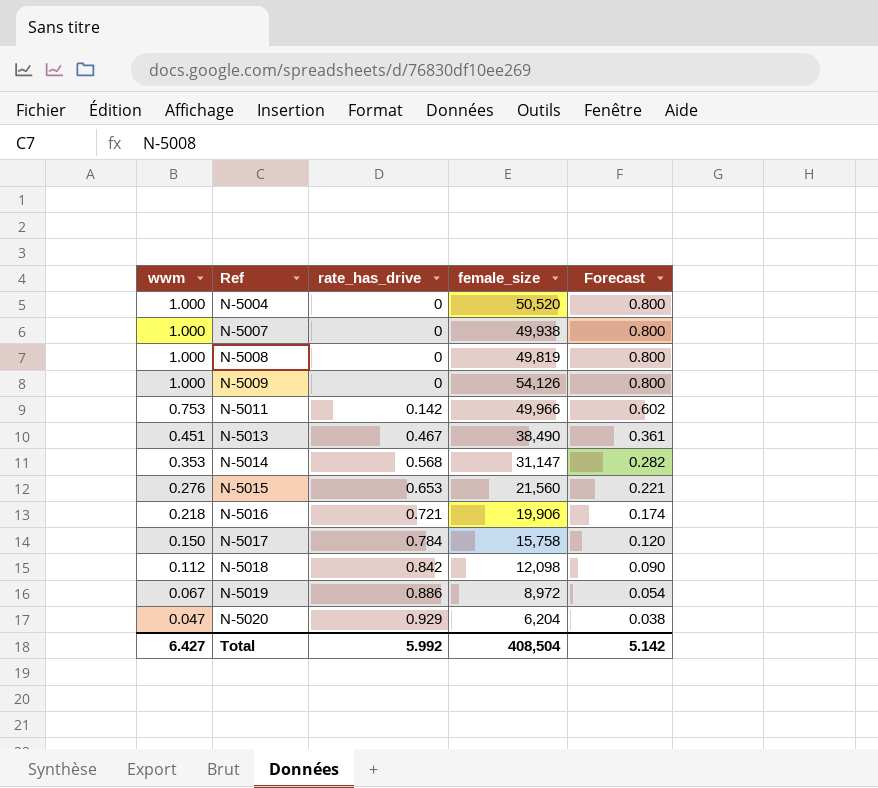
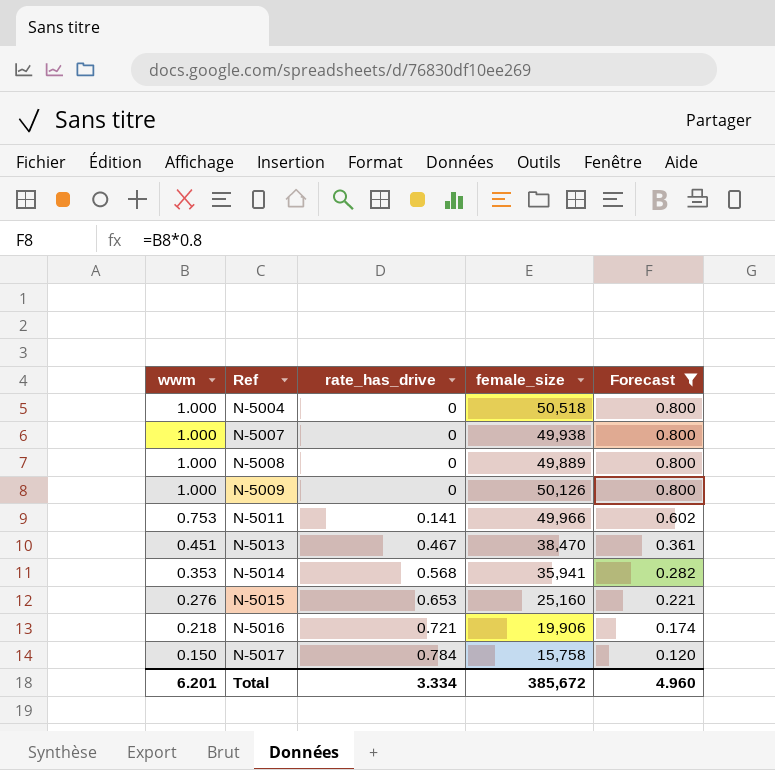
filter: none -> Forecast >= 0.120
N-5004 | female_size: 50,520 -> 50,518
N-5008 | female_size: 49,819 -> 49,889
N-5009 | female_size: 54,126 -> 50,126
N-5011 | rate_has_drive: 0.142 -> 0.141
N-5013 | female_size: 38,490 -> 38,470
N-5014 | female_size: 31,147 -> 35,941
N-5015 | female_size: 21,560 -> 25,160
Total | wwm: 6.427 -> 6.201
Total | rate_has_drive: 5.992 -> 3.334
Total | female_size: 408,504 -> 385,672
Total | Forecast: 5.142 -> 4.960

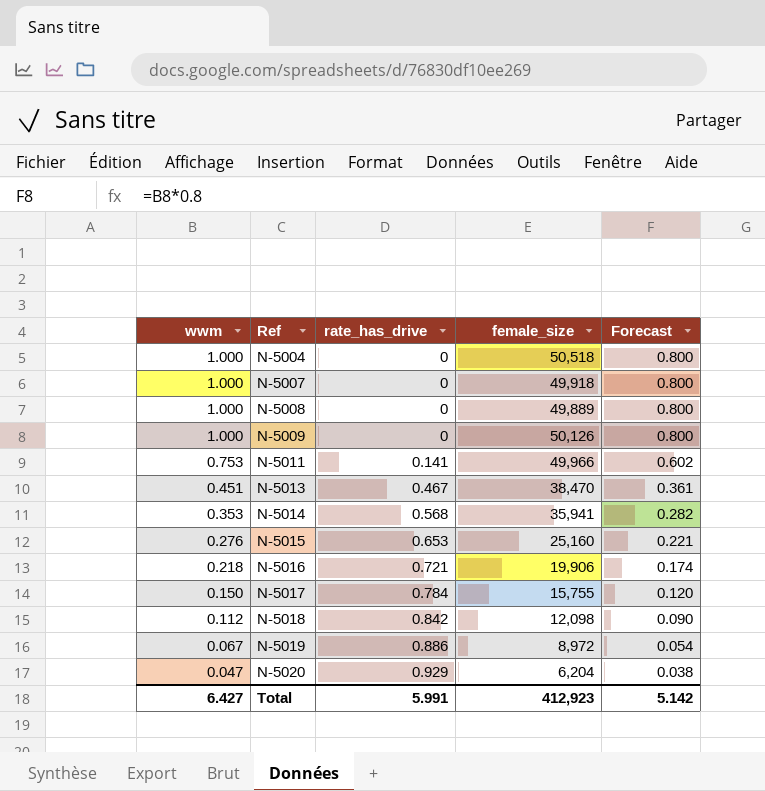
filter: Forecast >= 0.120 -> none
N-5007 | female_size: 49,938 -> 49,918
N-5017 | female_size: 15,758 -> 15,755
Total | wwm: 6.201 -> 6.427
Total | rate_has_drive: 3.334 -> 5.991
Total | female_size: 385,672 -> 412,923
Total | Forecast: 4.960 -> 5.142

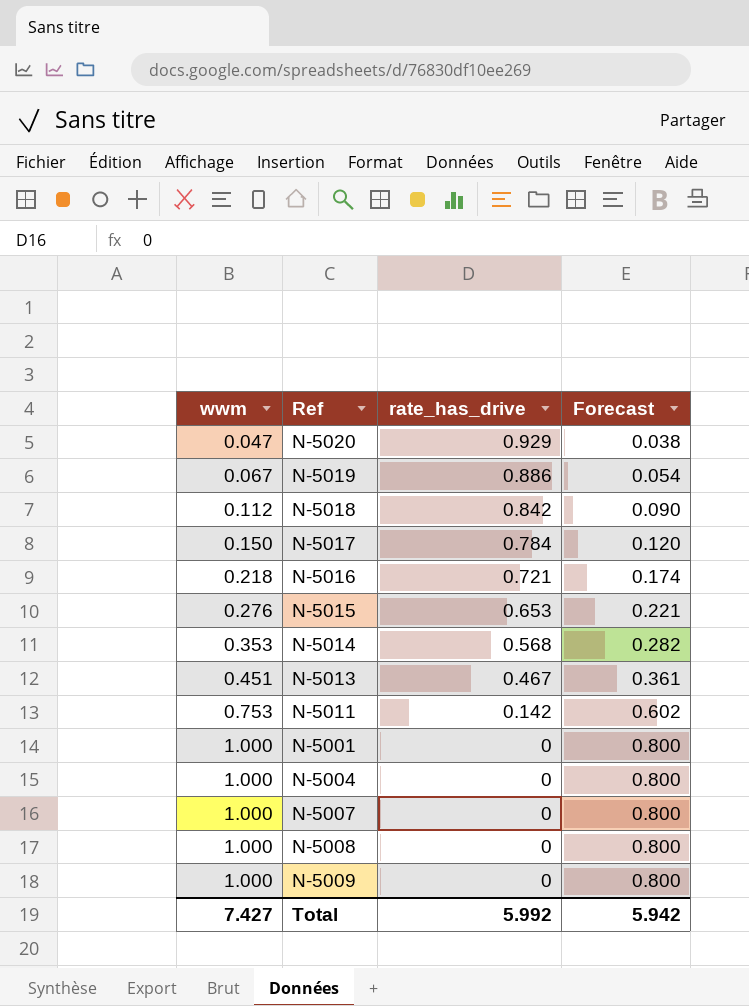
row order: wwm descending -> wwm ascending
column female_size | position: 4 -> none
N-5011 | rate_has_drive: 0.141 -> 0.142
row N-5001: none -> 1.000 | 0 | 0.800
Total | wwm: 6.427 -> 7.427
Total | rate_has_drive: 5.991 -> 5.992
Total | Forecast: 5.142 -> 5.942

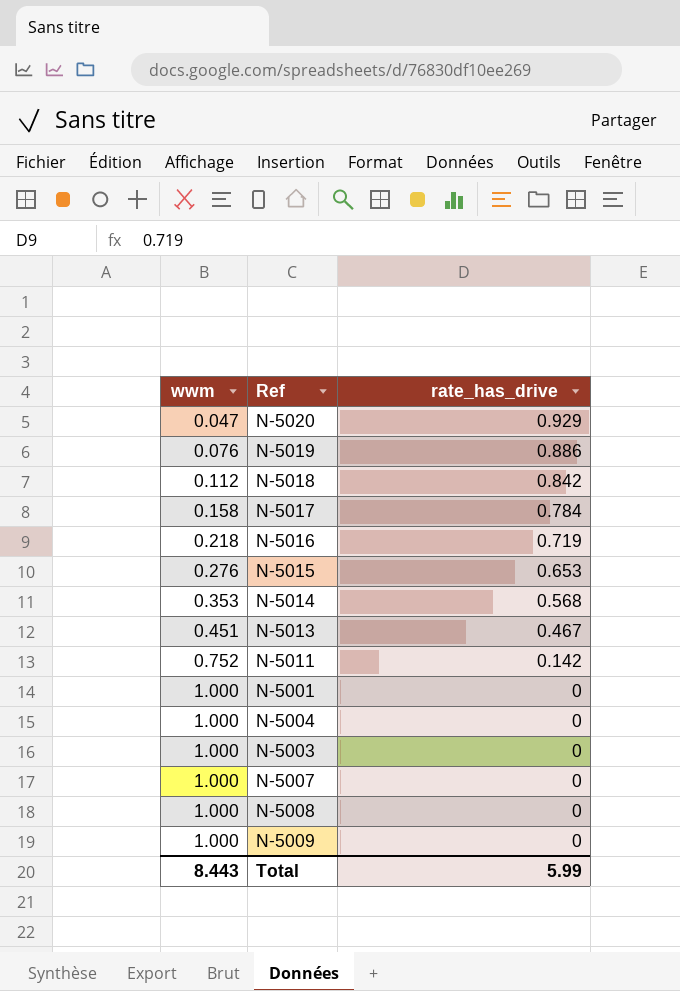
column Forecast | formula: [wwm] * 0.8 -> none
N-5019 | wwm: 0.067 -> 0.076
N-5017 | wwm: 0.150 -> 0.158
N-5016 | rate_has_drive: 0.721 -> 0.719
N-5011 | wwm: 0.753 -> 0.752
row N-5003: none -> 1.000 | 0
Total | wwm: 7.427 -> 8.443
Total | rate_has_drive: 5.992 -> 5.99

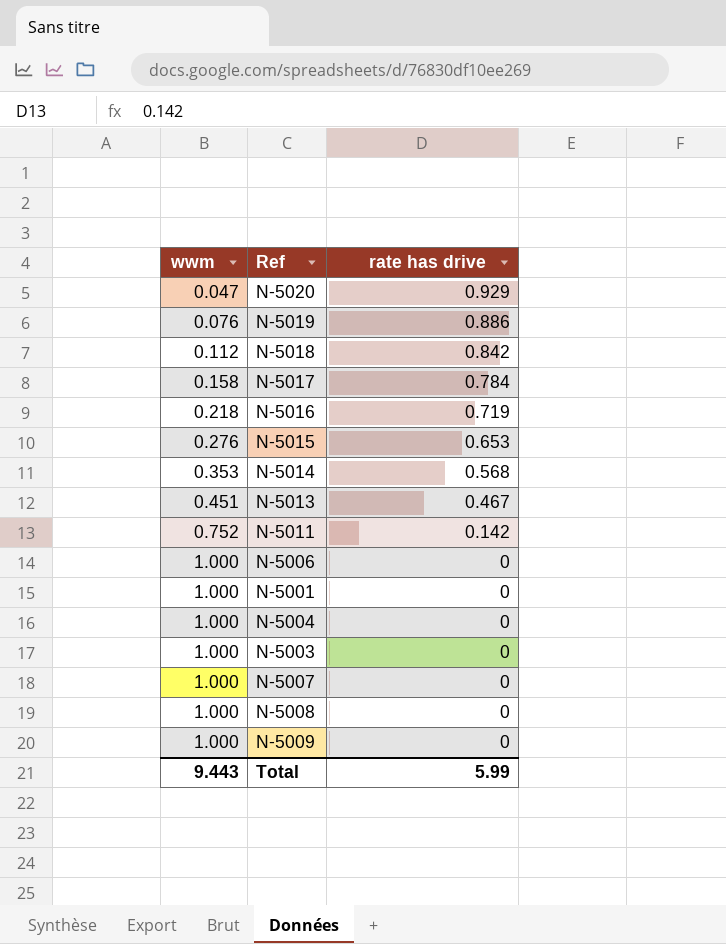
column name: rate_has_drive -> rate has drive
row N-5006: none -> 1.000 | 0
Total | wwm: 8.443 -> 9.443

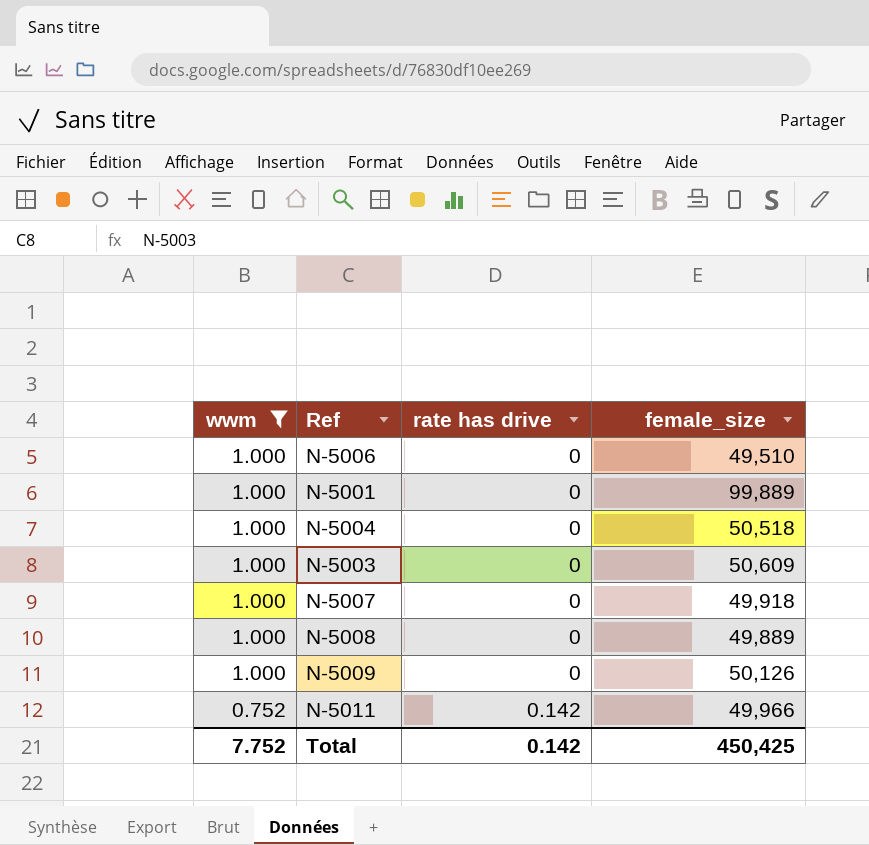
filter: none -> wwm >= 0.752
row order: wwm ascending -> wwm descending
column female_size | position: none -> 4
Total | wwm: 9.443 -> 7.752
Total | rate has drive: 5.99 -> 0.142

